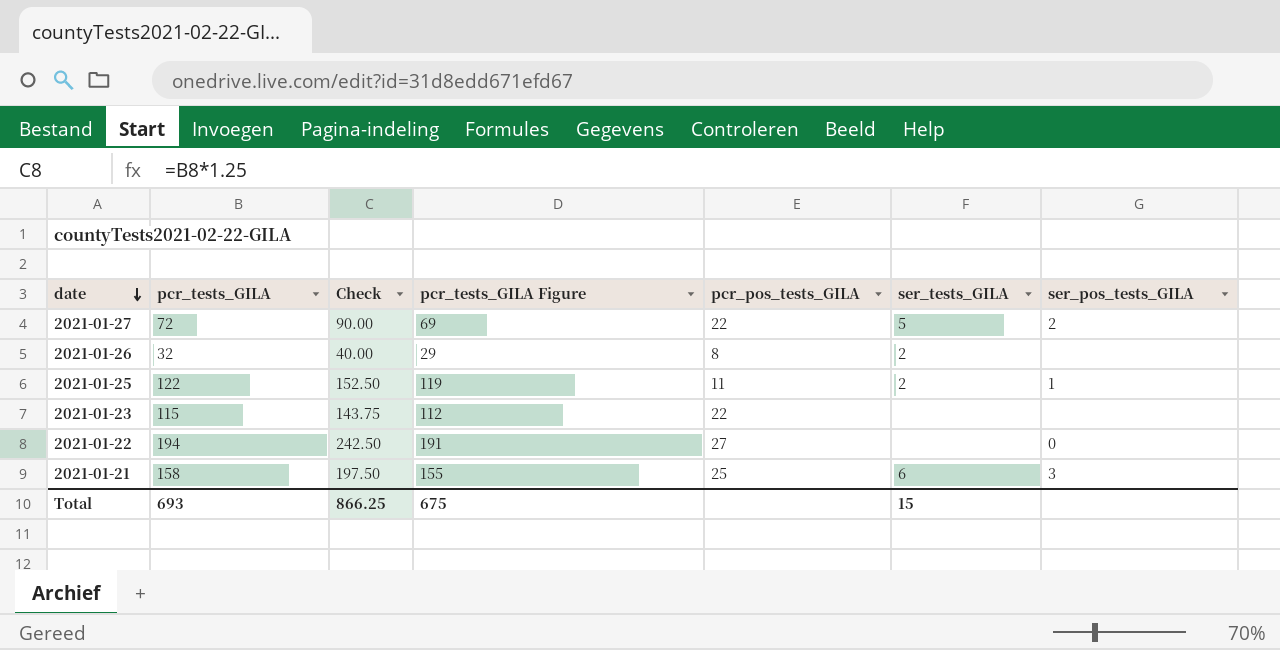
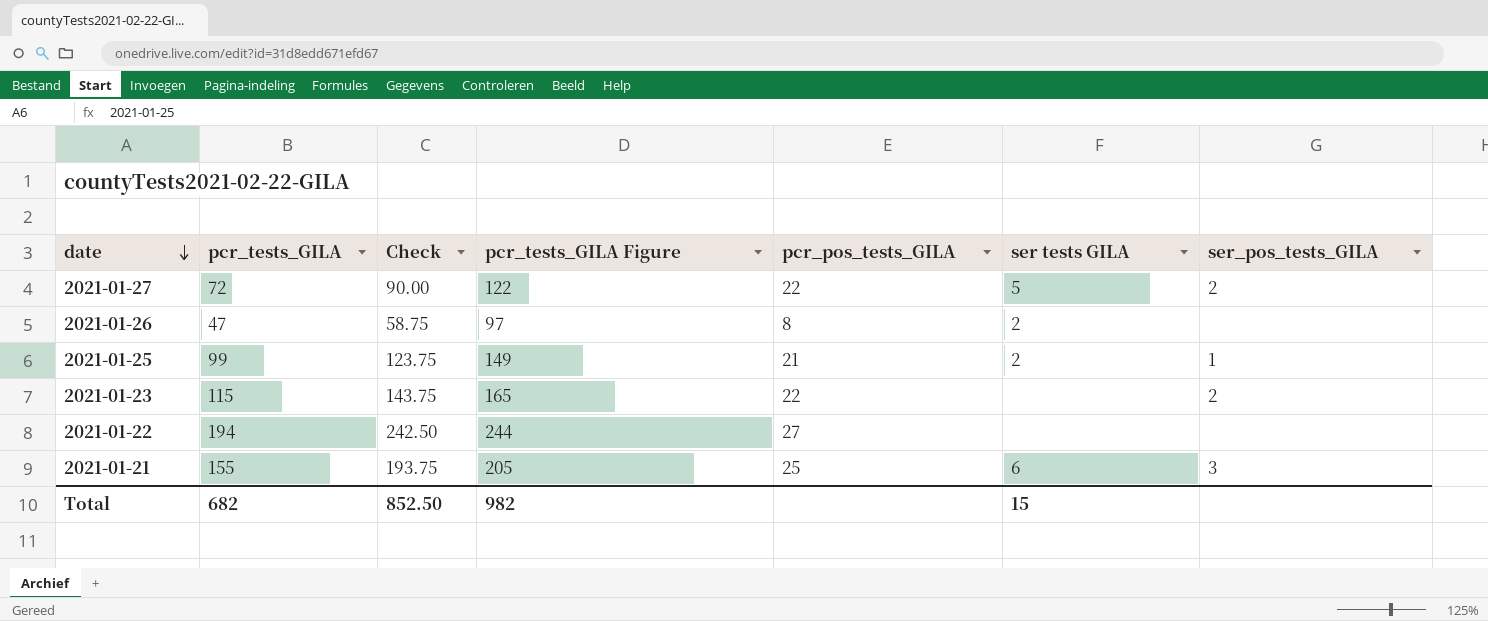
column pcr_tests_GILA Figure | formula: [pcr_tests_GILA] - 3 -> [pcr_tests_GILA] + 50
column name: ser_tests_GILA -> ser tests GILA
2021-01-26 | pcr_tests_GILA: 32 -> 47
2021-01-26 | Check: 40.00 -> 58.75
2021-01-25 | pcr_tests_GILA: 122 -> 99
2021-01-25 | Check: 152.50 -> 123.75
2021-01-25 | pcr_pos_tests_GILA: 11 -> 21
2021-01-23 | ser_pos_tests_GILA: none -> 2
2021-01-22 | ser_pos_tests_GILA: 0 -> none
2021-01-21 | pcr_tests_GILA: 158 -> 155
2021-01-21 | Check: 197.50 -> 193.75
Total | pcr_tests_GILA: 693 -> 682
Total | Check: 866.25 -> 852.50
Total | pcr_tests_GILA Figure: 675 -> 982

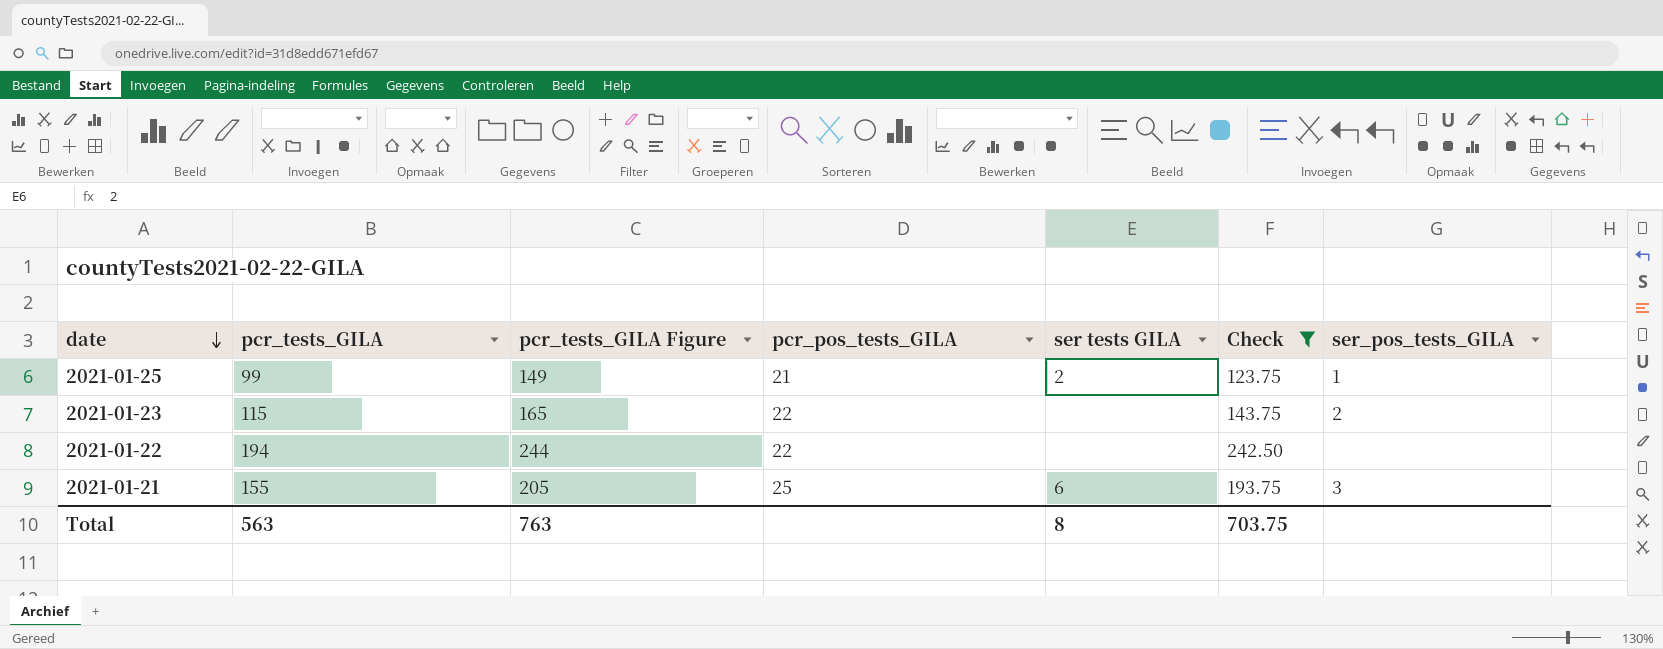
filter: none -> Check >= 123.75
column Check | position: 3 -> 6
2021-01-22 | pcr_pos_tests_GILA: 27 -> 22
Total | pcr_tests_GILA: 682 -> 563
Total | pcr_tests_GILA Figure: 982 -> 763
Total | ser tests GILA: 15 -> 8
Total | Check: 852.50 -> 703.75

